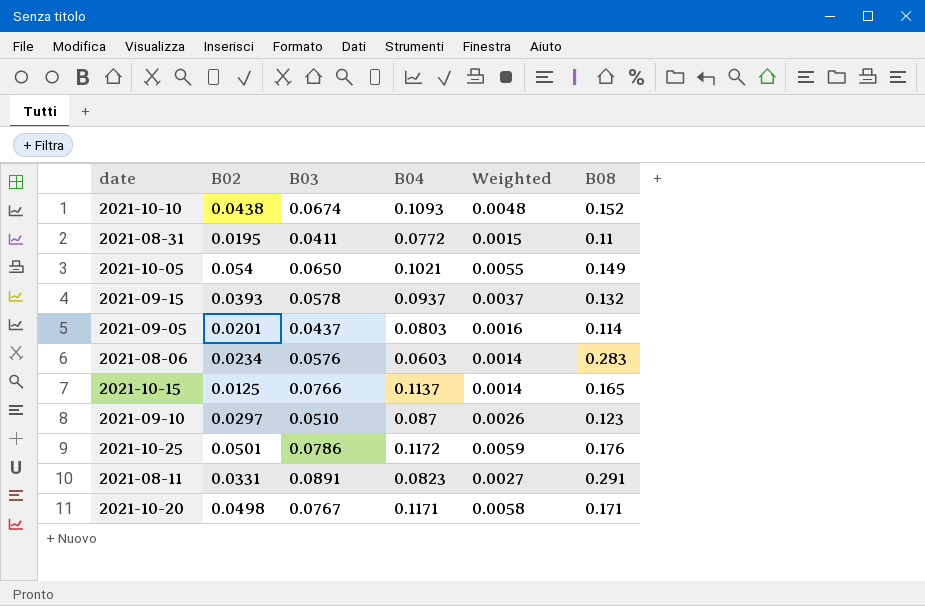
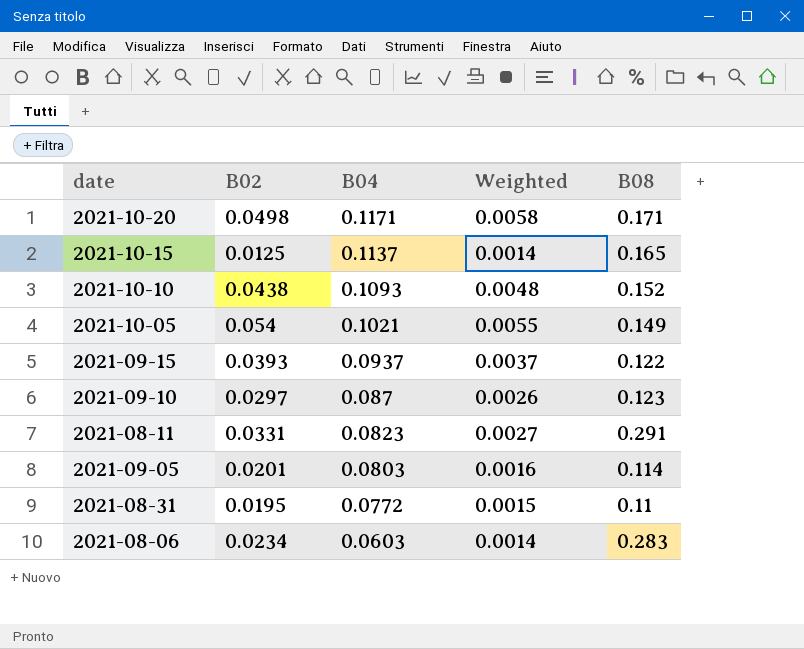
row order: none -> B04 descending
column B03 | position: 3 -> none
row 2021-10-25: 0.0501 | 0.0786 | 0.1172 | 0.0059 | 0.176 -> none
2021-09-15 | B08: 0.132 -> 0.122

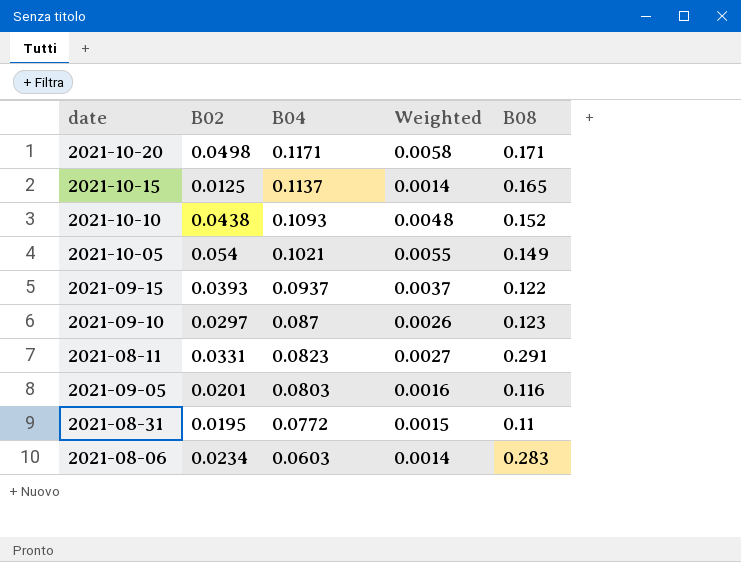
2021-09-05 | B08: 0.114 -> 0.116

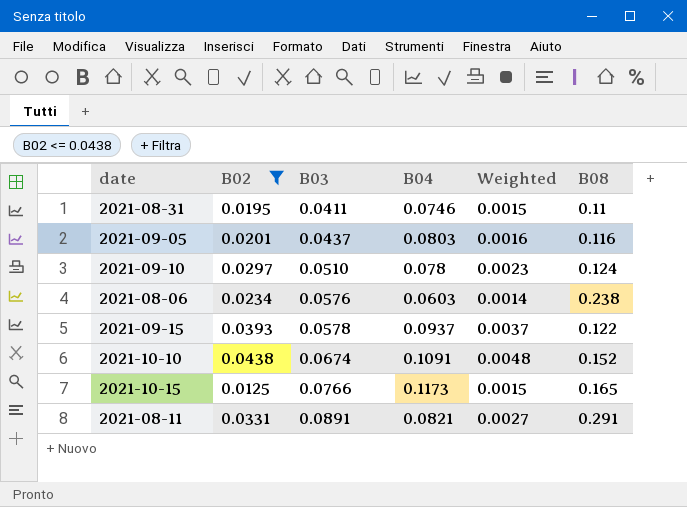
filter: none -> B02 <= 0.0438
row order: B04 descending -> B03 ascending
column B03 | position: none -> 3
2021-08-31 | B04: 0.0772 -> 0.0746
2021-09-10 | B04: 0.087 -> 0.078
2021-09-10 | Weighted: 0.0026 -> 0.0023
2021-09-10 | B08: 0.123 -> 0.124
2021-08-06 | B08: 0.283 -> 0.238
2021-10-10 | B04: 0.1093 -> 0.1091
2021-10-15 | B04: 0.1137 -> 0.1173
2021-10-15 | Weighted: 0.0014 -> 0.0015
2021-08-11 | B04: 0.0823 -> 0.0821

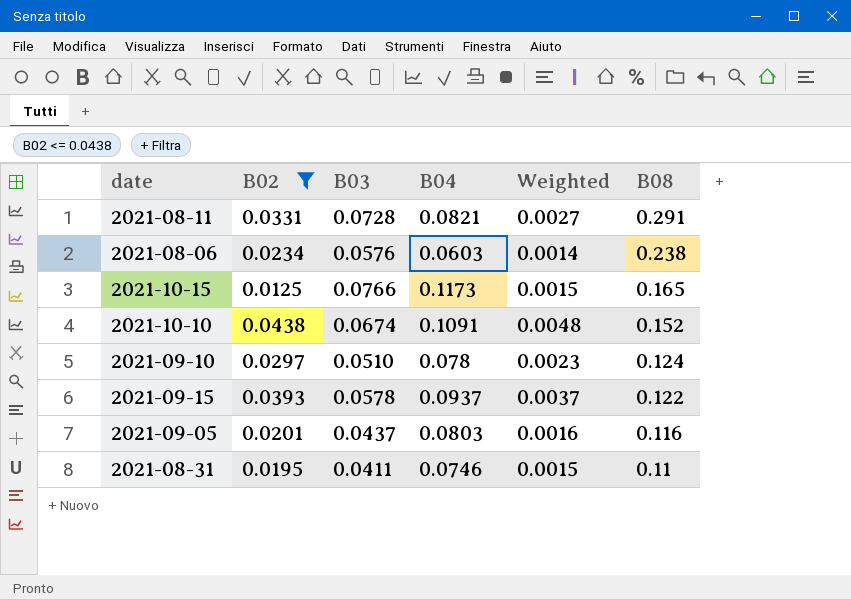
row order: B03 ascending -> B08 descending
2021-08-11 | B03: 0.0891 -> 0.0728

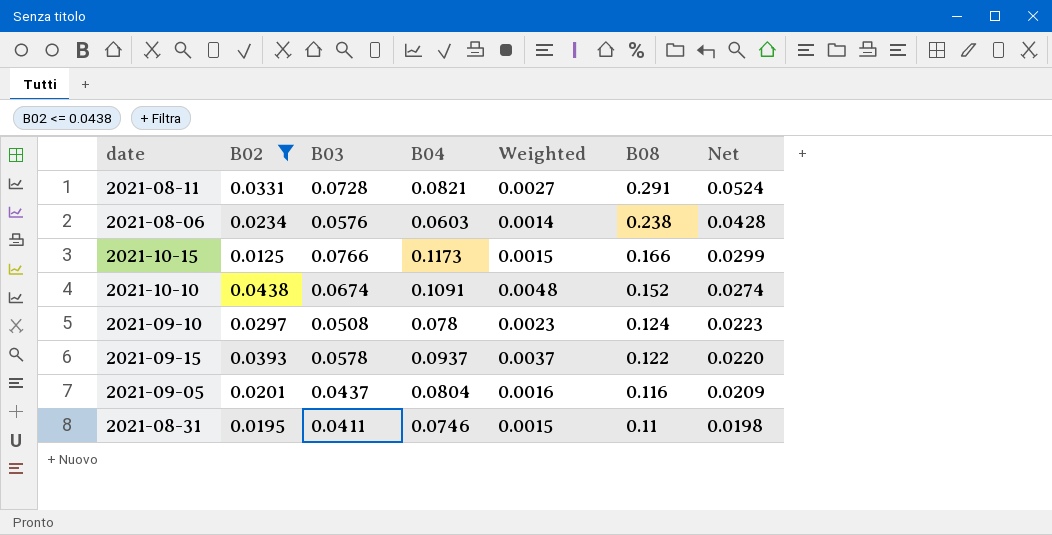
column Net | formula: none -> [B08] * 0.18
2021-10-15 | B08: 0.165 -> 0.166
2021-09-10 | B03: 0.0510 -> 0.0508
2021-09-05 | B04: 0.0803 -> 0.0804

